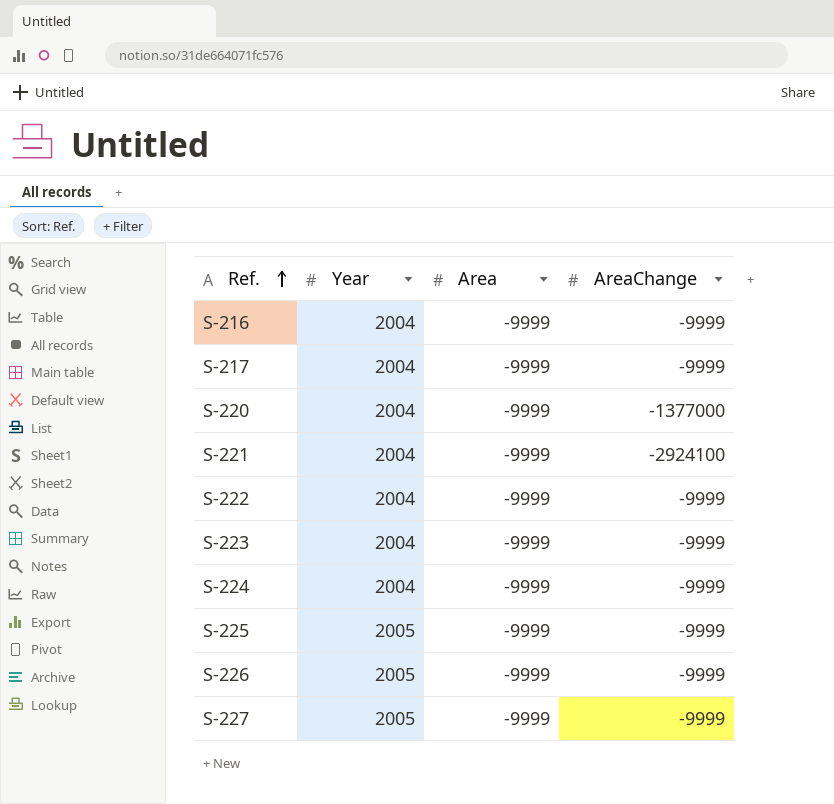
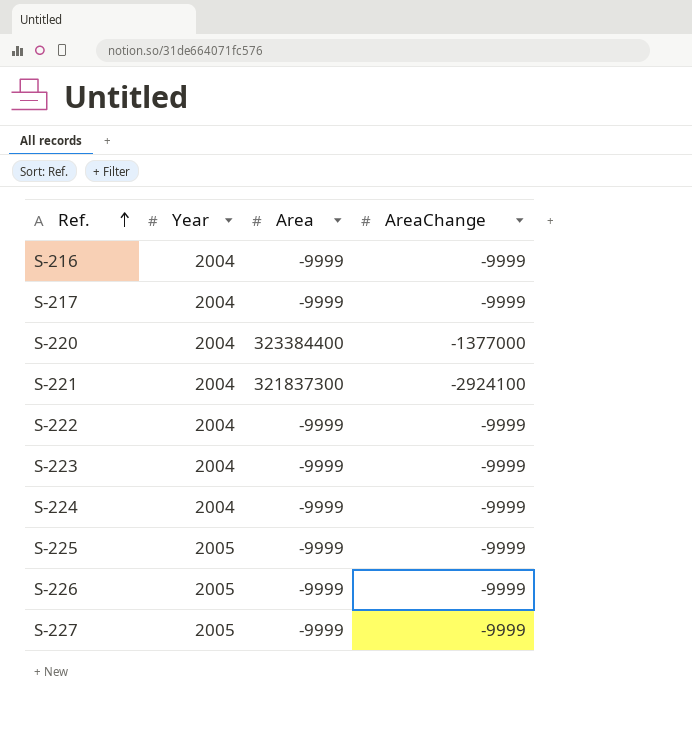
S-220 | Area: -9999 -> 323384400
S-221 | Area: -9999 -> 321837300

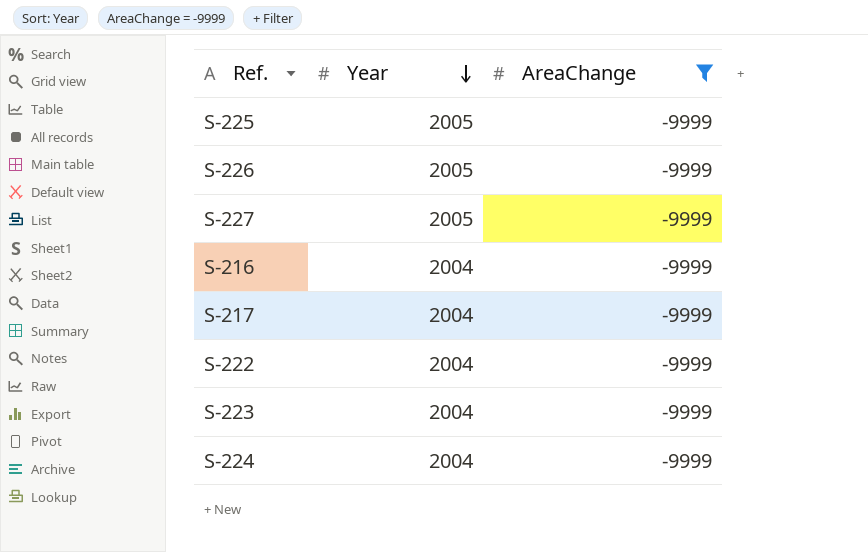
filter: none -> AreaChange = -9999
row order: Ref. ascending -> Year descending
column Area | position: 3 -> none

